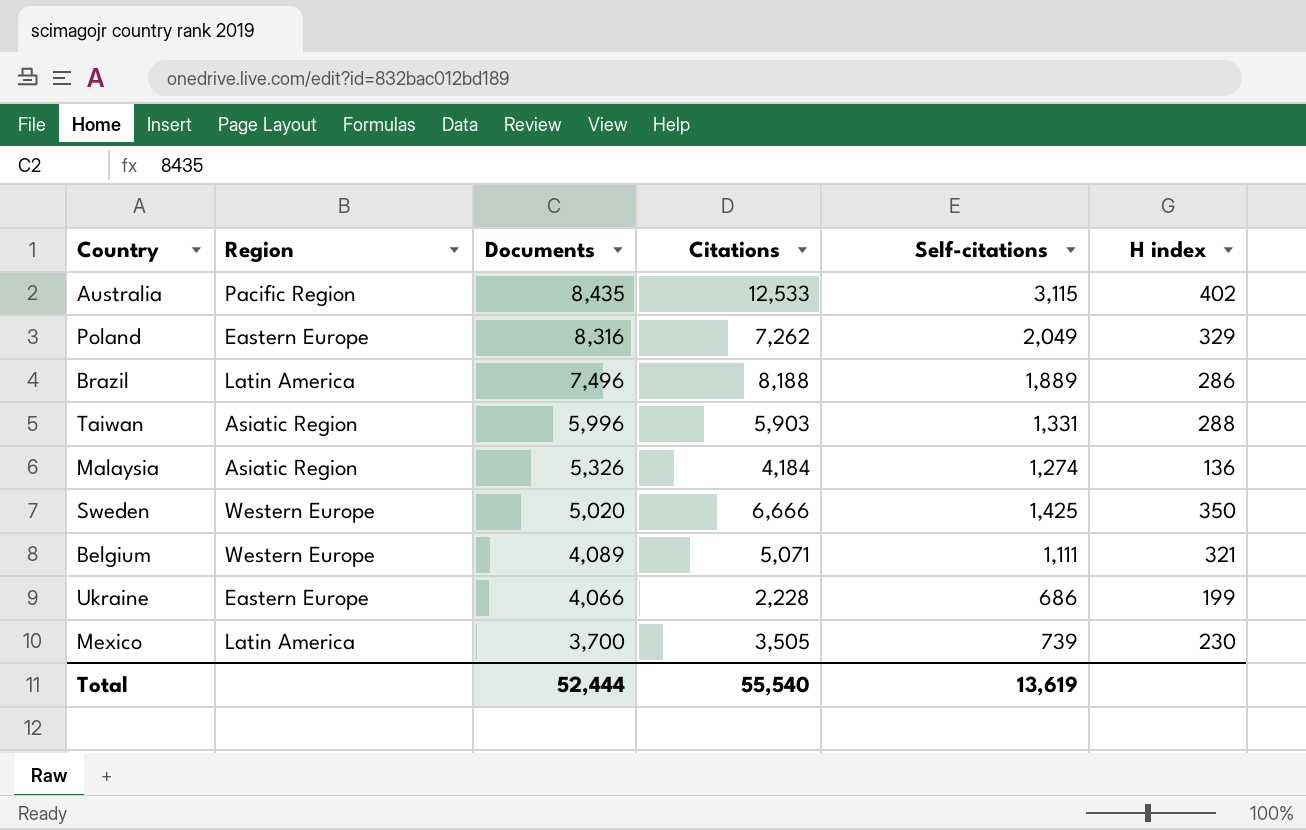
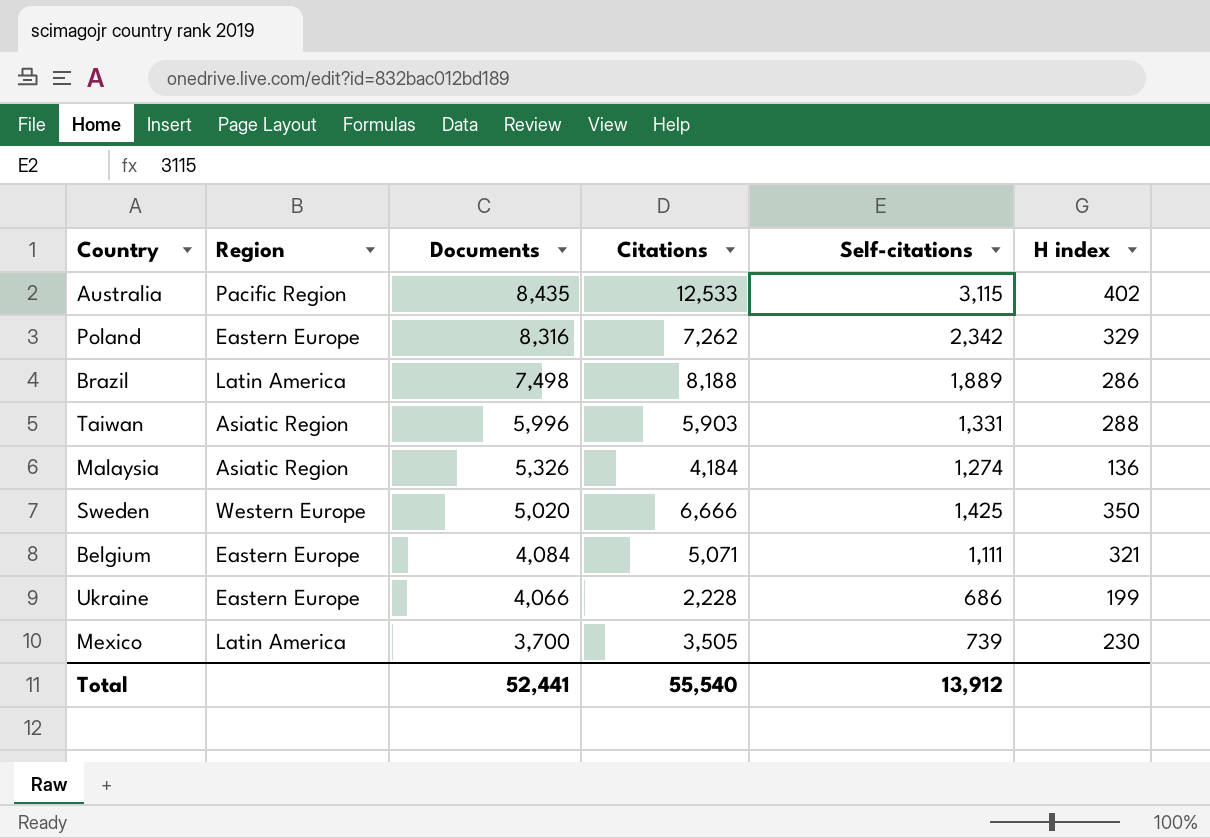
Poland | Self-citations: 2,049 -> 2,342
Brazil | Documents: 7,496 -> 7,498
Belgium | Region: Western Europe -> Eastern Europe
Belgium | Documents: 4,089 -> 4,084
Total | Documents: 52,444 -> 52,441
Total | Self-citations: 13,619 -> 13,912

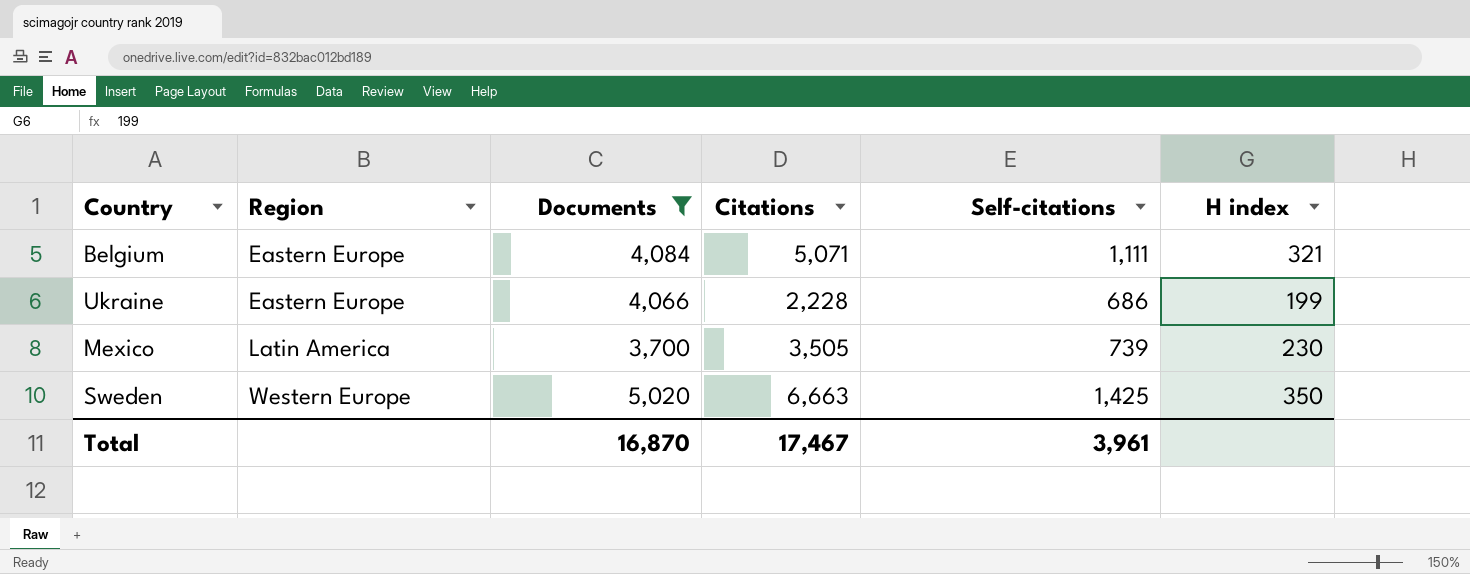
filter: none -> Documents <= 5,020
row order: Documents descending -> Region ascending
Sweden | Citations: 6,666 -> 6,663
Total | Documents: 52,441 -> 16,870
Total | Citations: 55,540 -> 17,467
Total | Self-citations: 13,912 -> 3,961

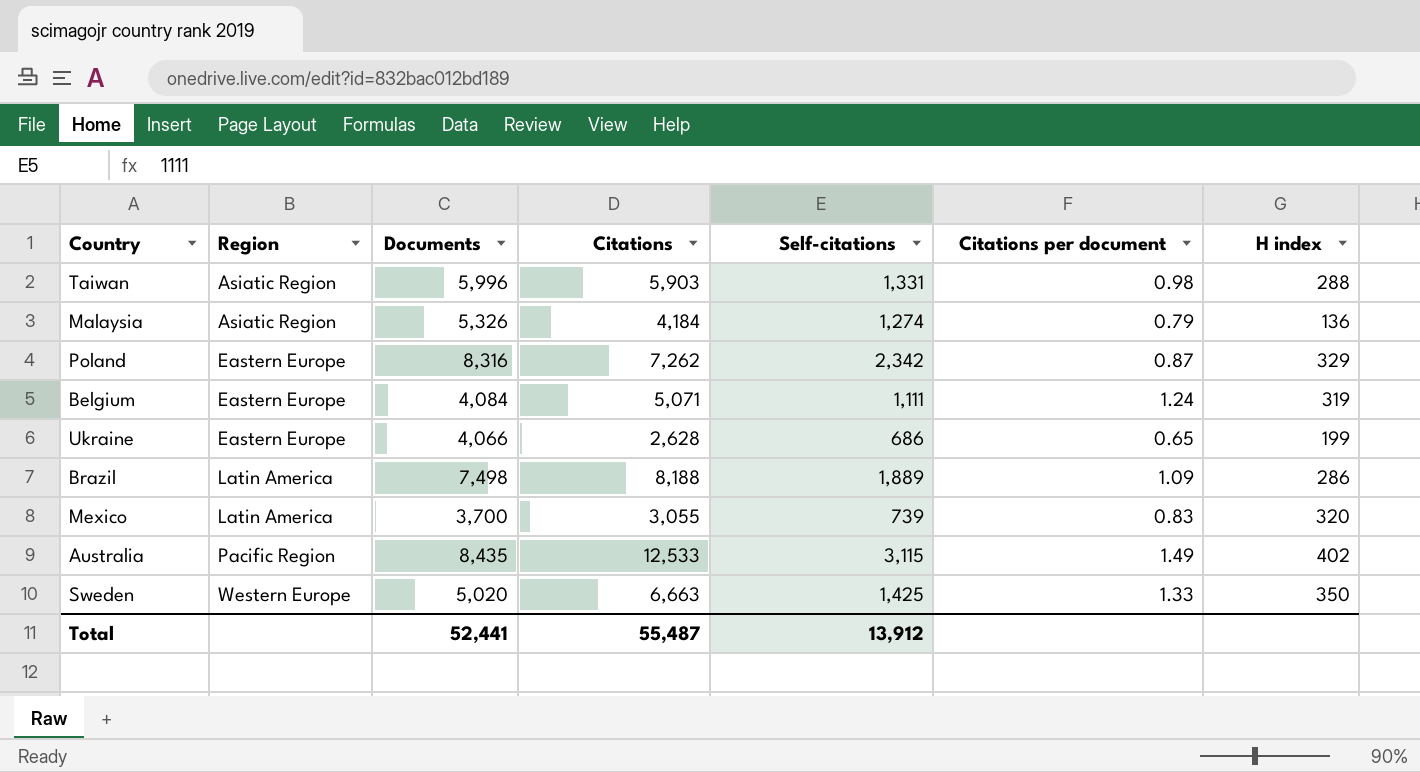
filter: Documents <= 5,020 -> none
column Citations per document | formula: none -> [Citations] / [Documents]
Belgium | H index: 321 -> 319
Ukraine | Citations: 2,228 -> 2,628
Mexico | Citations: 3,505 -> 3,055
Mexico | H index: 230 -> 320
Total | Documents: 16,870 -> 52,441
Total | Citations: 17,467 -> 55,487
Total | Self-citations: 3,961 -> 13,912

